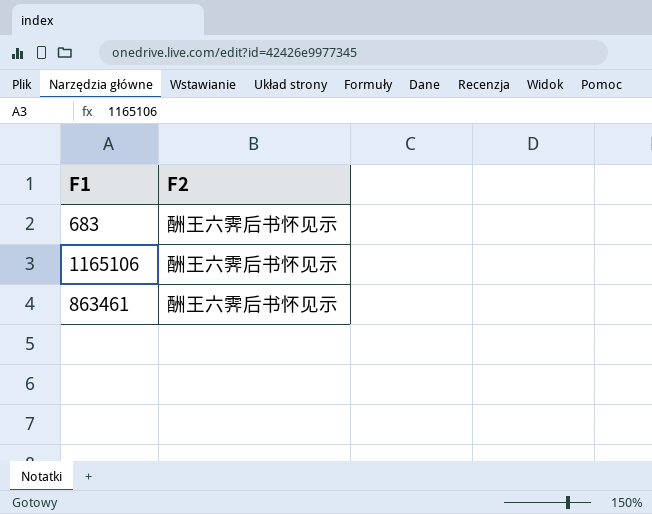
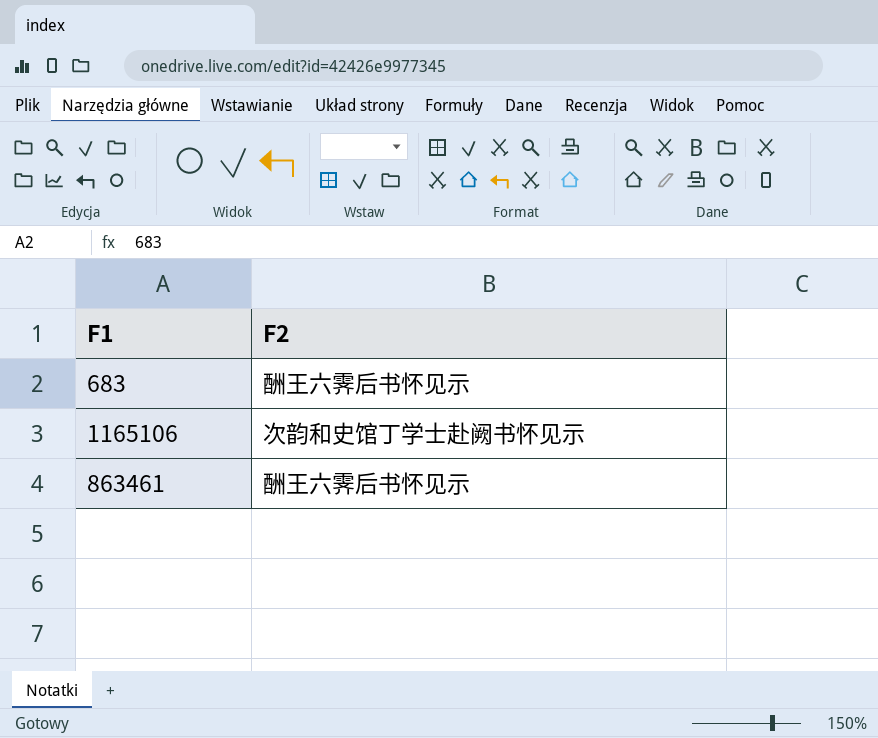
1165106 | F2: 酬王六霁后书怀见示 -> 次韵和史馆丁学士赴阙书怀见示

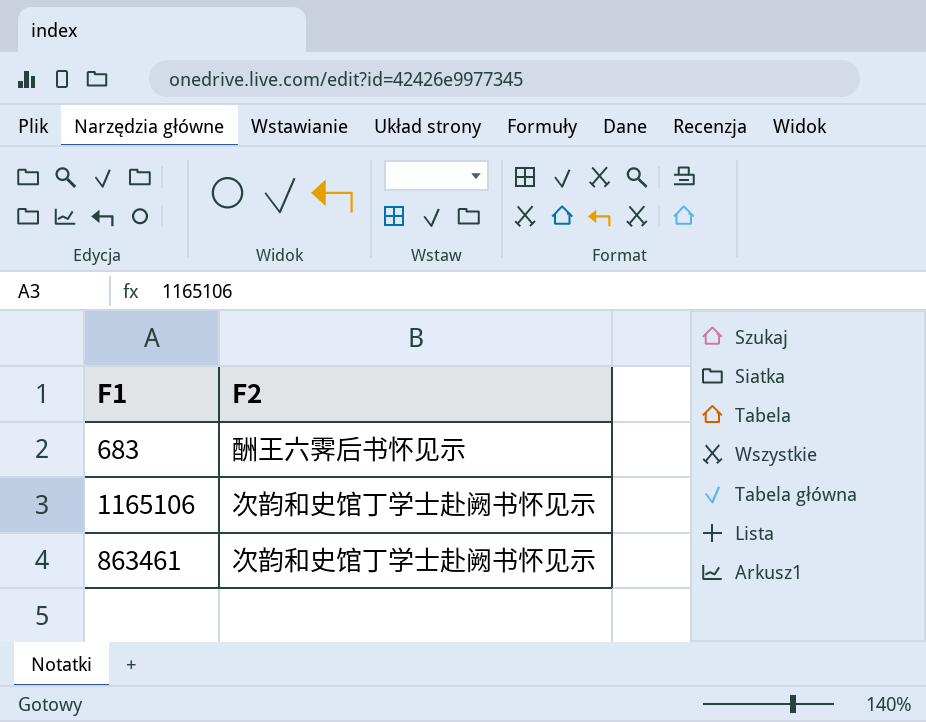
863461 | F2: 酬王六霁后书怀见示 -> 次韵和史馆丁学士赴阙书怀见示

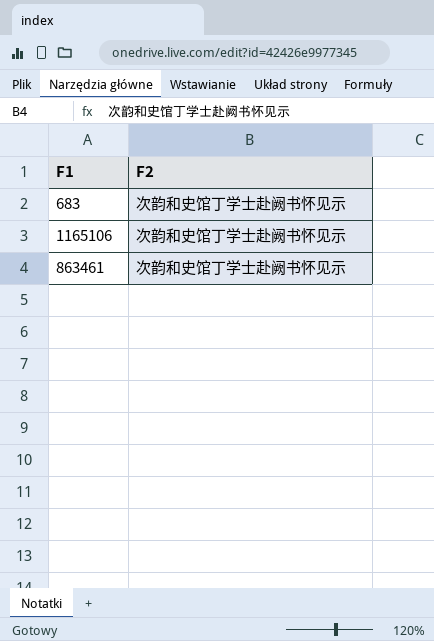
683 | F2: 酬王六霁后书怀见示 -> 次韵和史馆丁学士赴阙书怀见示

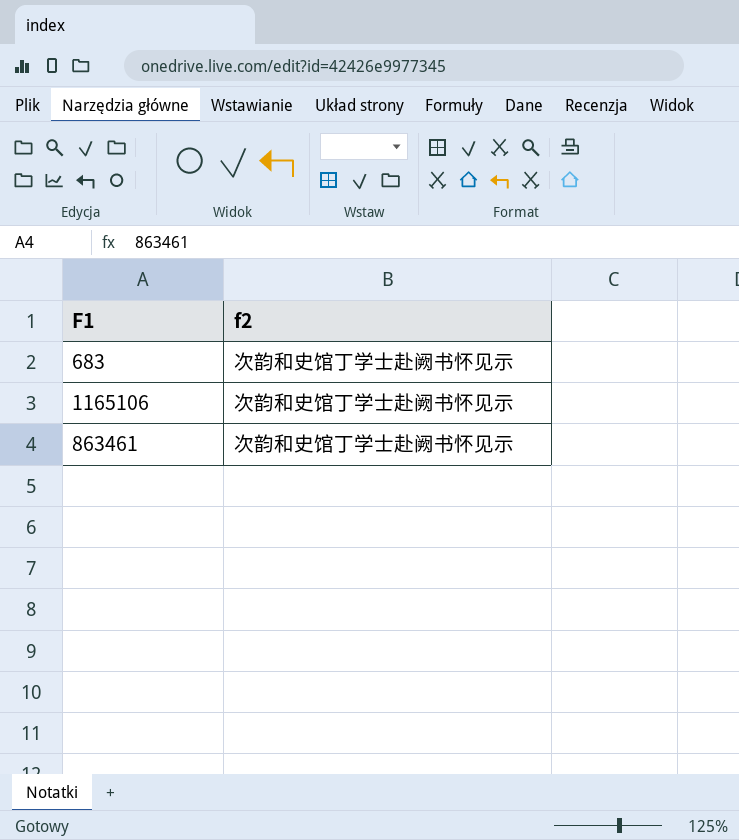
column name: F2 -> f2

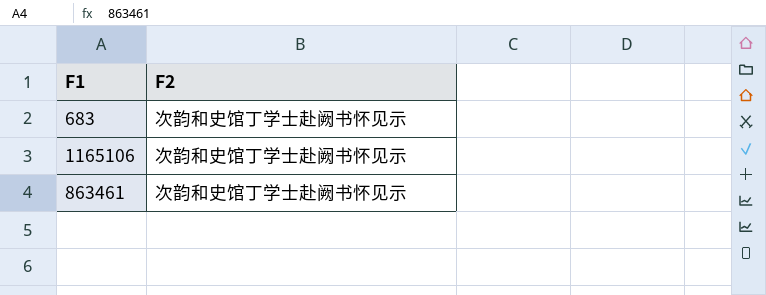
column name: f2 -> F2

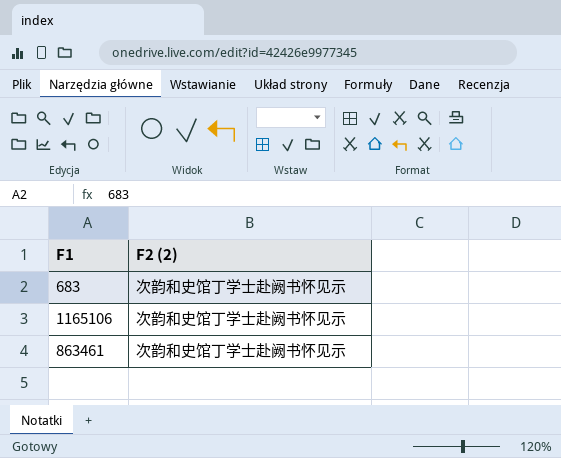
column name: F2 -> F2 (2)

